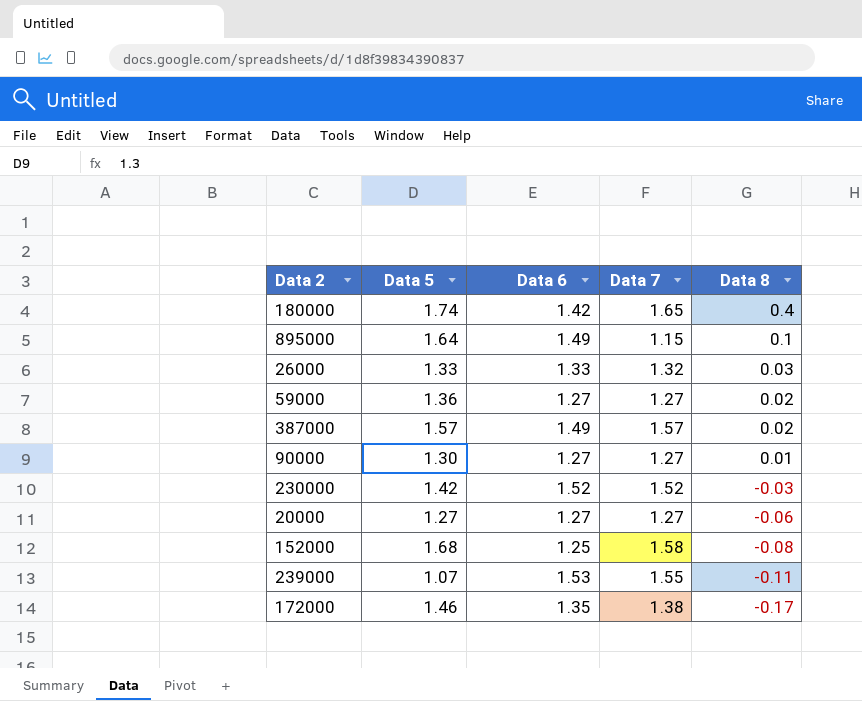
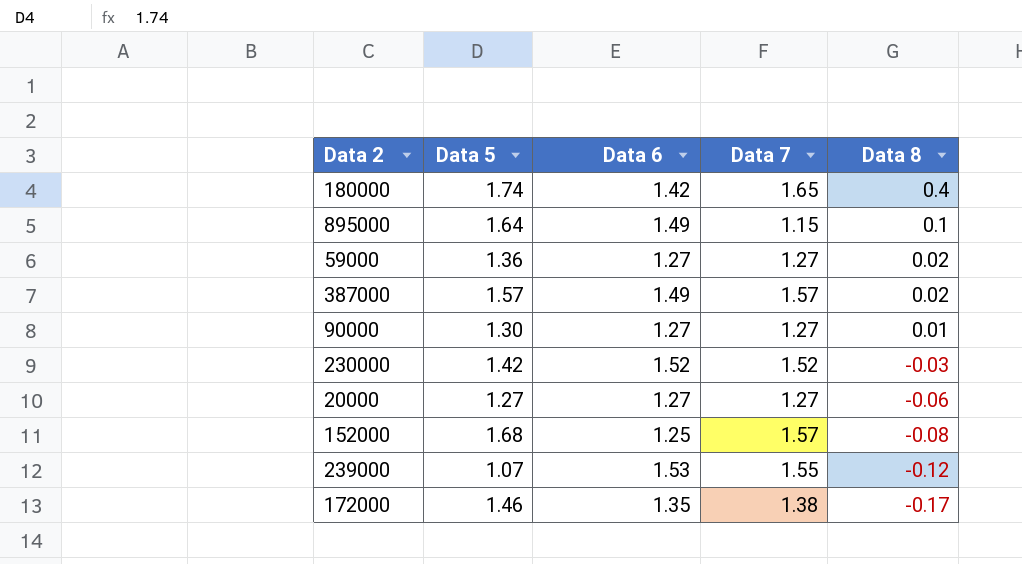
row 26000: 1.33 | 1.33 | 1.32 | 0.03 -> none
152000 | Data 7: 1.58 -> 1.57
239000 | Data 8: -0.11 -> -0.12

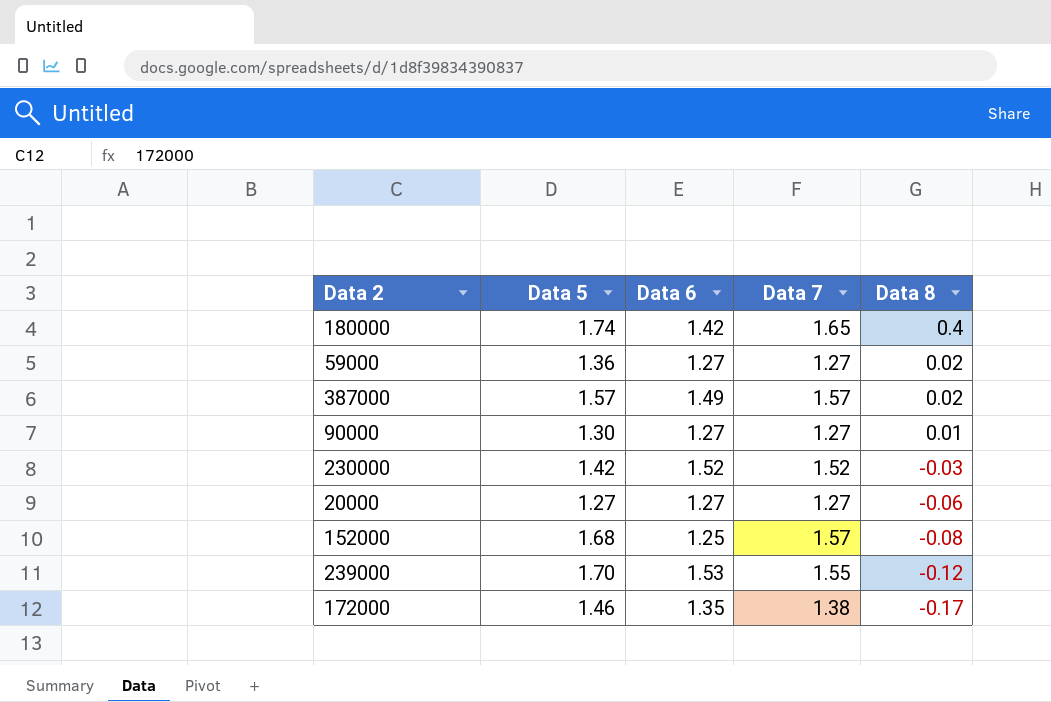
row 895000: 1.64 | 1.49 | 1.15 | 0.1 -> none
239000 | Data 5: 1.07 -> 1.70

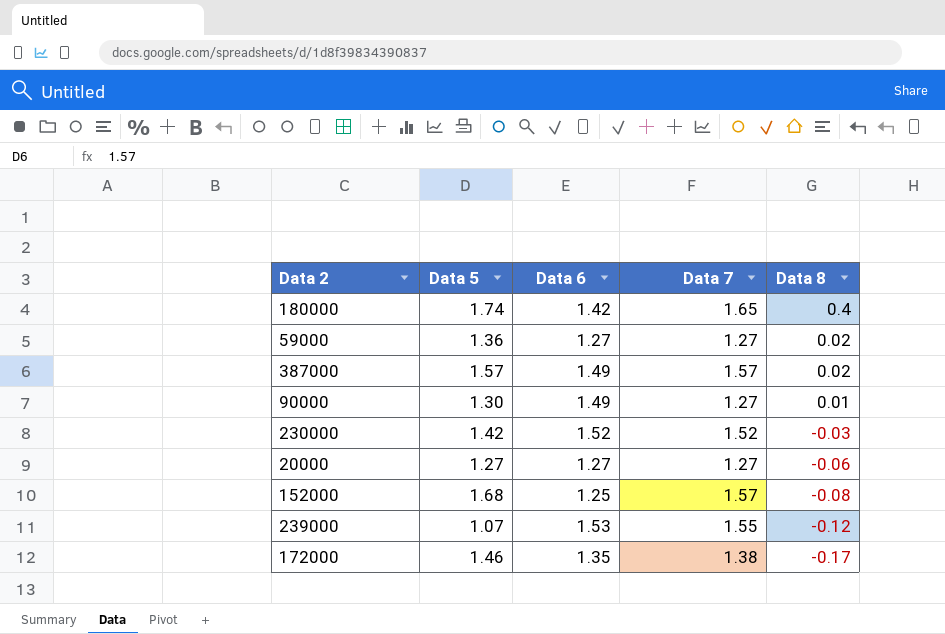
90000 | Data 6: 1.27 -> 1.49
239000 | Data 5: 1.70 -> 1.07

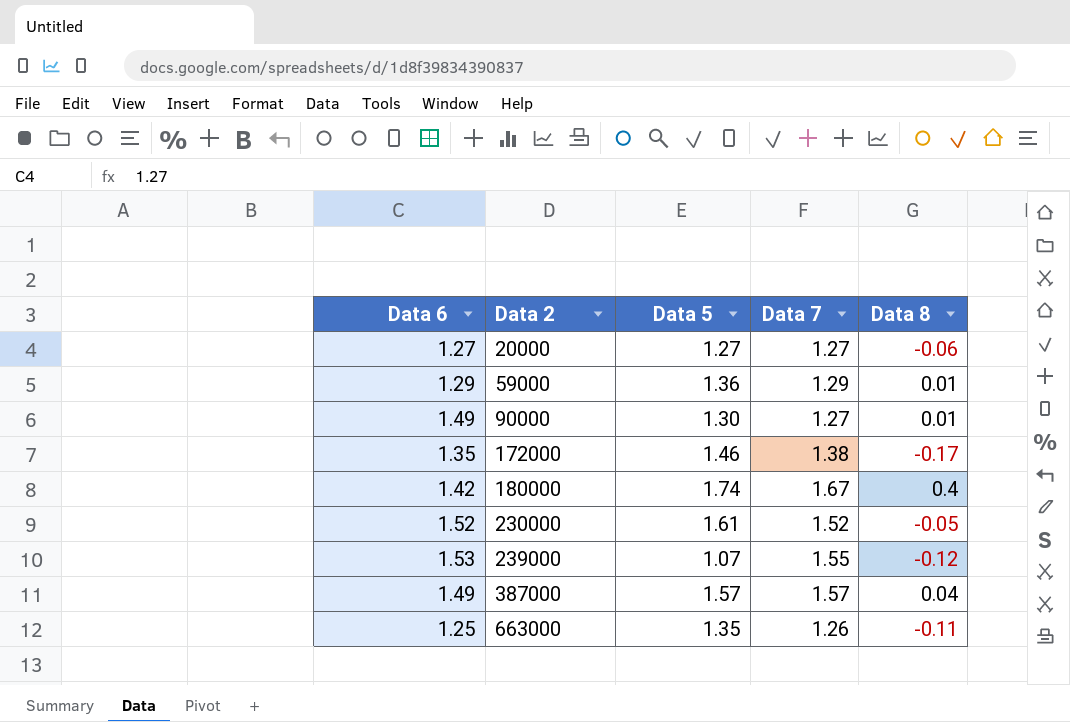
row order: Data 8 descending -> Data 2 ascending
column Data 6 | position: 3 -> 1
row 152000: 1.68 | 1.25 | 1.57 | -0.08 -> none
59000 | Data 6: 1.27 -> 1.29
59000 | Data 7: 1.27 -> 1.29
59000 | Data 8: 0.02 -> 0.01
180000 | Data 7: 1.65 -> 1.67
230000 | Data 5: 1.42 -> 1.61
230000 | Data 8: -0.03 -> -0.05
387000 | Data 8: 0.02 -> 0.04
row 663000: none -> 1.25 | 1.35 | 1.26 | -0.11

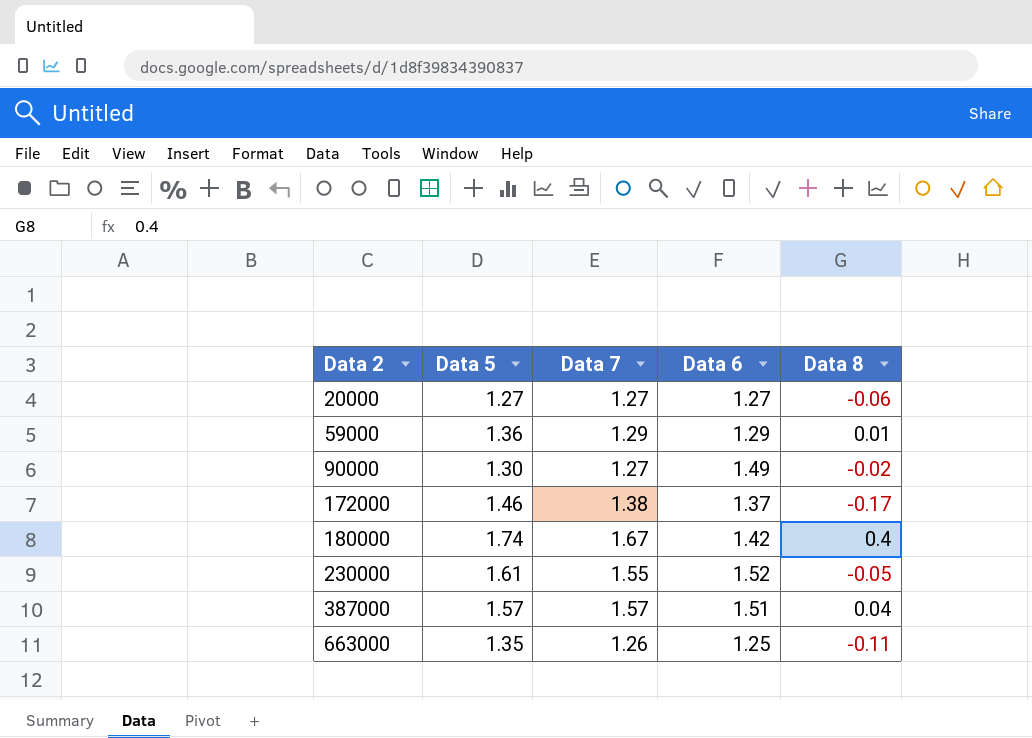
column Data 6 | position: 1 -> 4
row 239000: 1.53 | 1.07 | 1.55 | -0.12 -> none
90000 | Data 8: 0.01 -> -0.02
172000 | Data 6: 1.35 -> 1.37
230000 | Data 7: 1.52 -> 1.55
387000 | Data 6: 1.49 -> 1.51

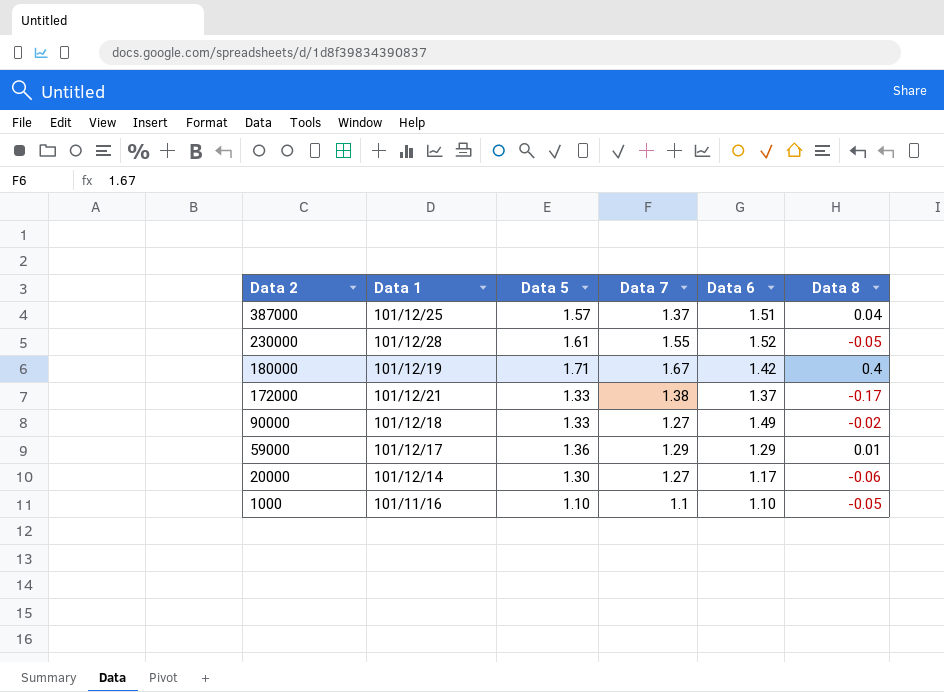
row order: Data 2 ascending -> Data 2 descending
column Data 1 | position: none -> 2
row 663000: 1.35 | 1.26 | 1.25 | -0.11 -> none
387000 | Data 7: 1.57 -> 1.37
180000 | Data 5: 1.74 -> 1.71
172000 | Data 5: 1.46 -> 1.33
90000 | Data 5: 1.30 -> 1.33
20000 | Data 5: 1.27 -> 1.30
20000 | Data 6: 1.27 -> 1.17
row 1000: none -> 101/11/16 | 1.10 | 1.1 | 1.10 | -0.05

